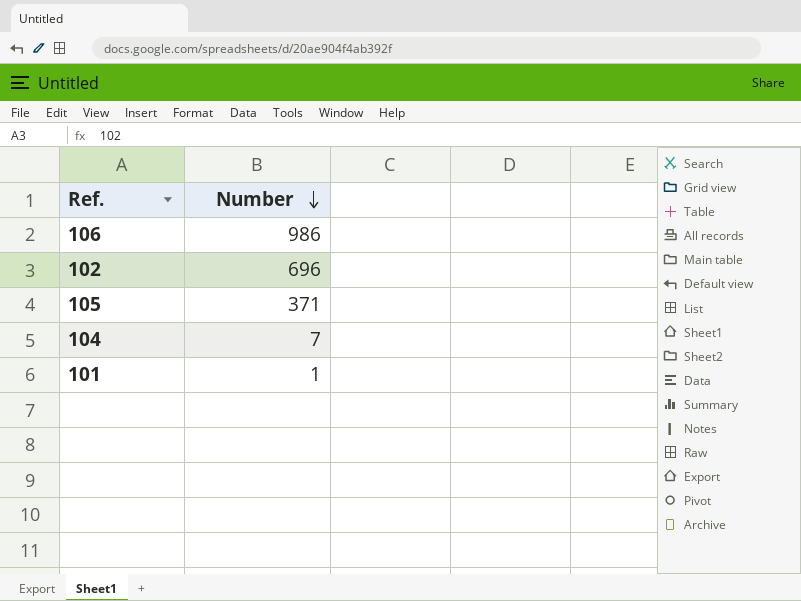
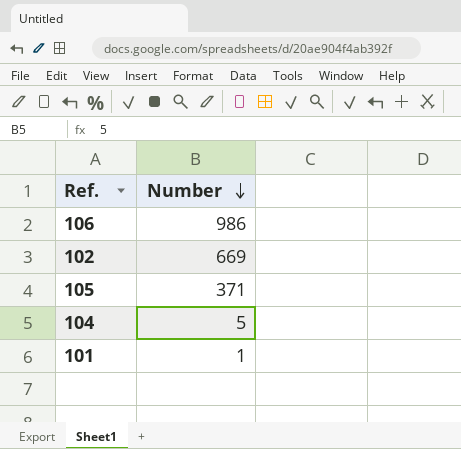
102 | Number: 696 -> 669
104 | Number: 7 -> 5

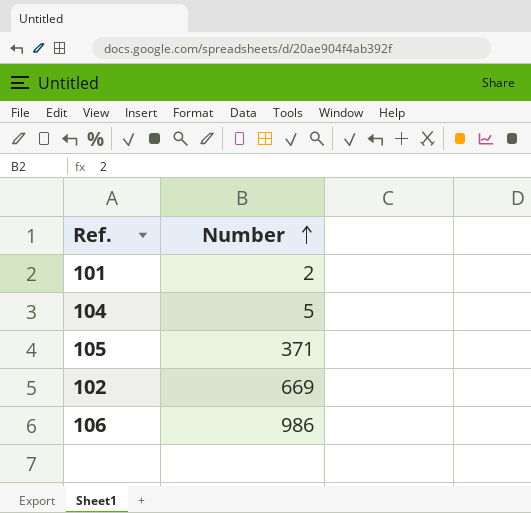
row order: Number descending -> Number ascending
101 | Number: 1 -> 2

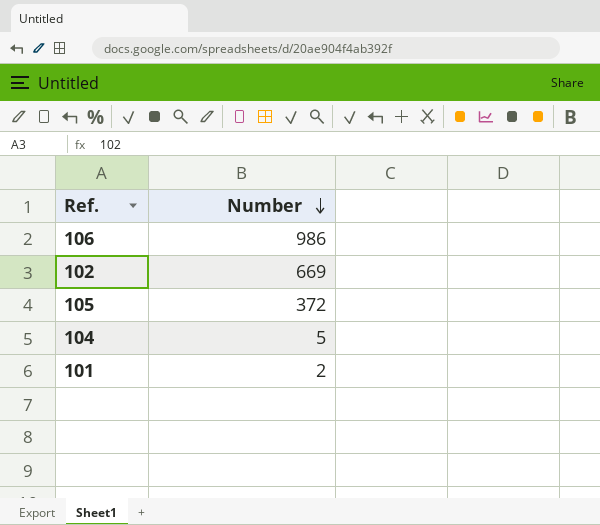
row order: Number ascending -> Number descending
105 | Number: 371 -> 372

